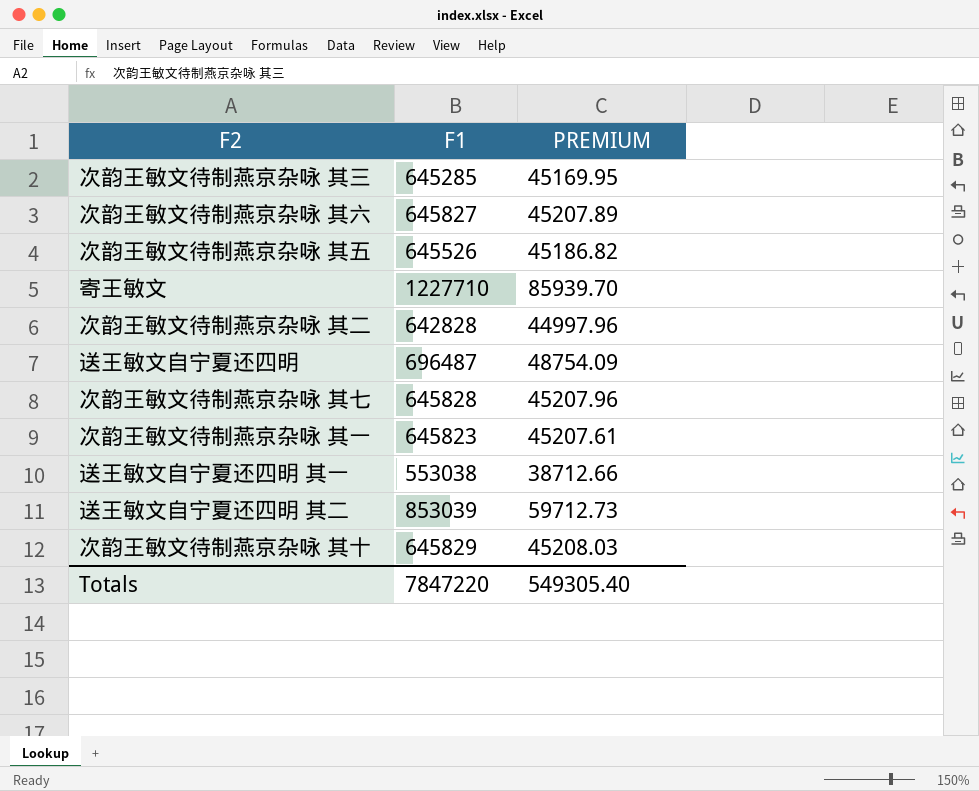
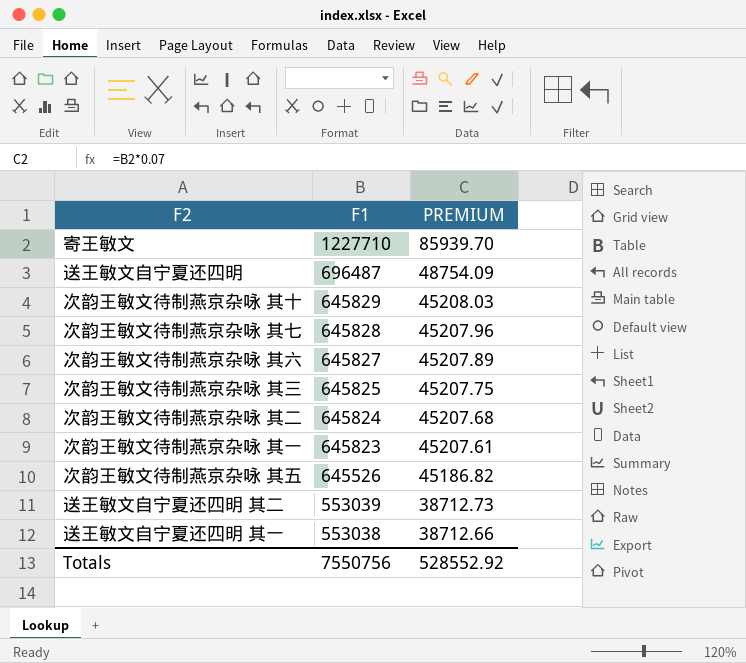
row order: none -> F1 descending
次韵王敏文待制燕京杂咏 其三 | F1: 645285 -> 645825
次韵王敏文待制燕京杂咏 其三 | PREMIUM: 45169.95 -> 45207.75
次韵王敏文待制燕京杂咏 其二 | F1: 642828 -> 645824
次韵王敏文待制燕京杂咏 其二 | PREMIUM: 44997.96 -> 45207.68
送王敏文自宁夏还四明 其二 | F1: 853039 -> 553039
送王敏文自宁夏还四明 其二 | PREMIUM: 59712.73 -> 38712.73
Totals | F1: 7847220 -> 7550756
Totals | PREMIUM: 549305.40 -> 528552.92

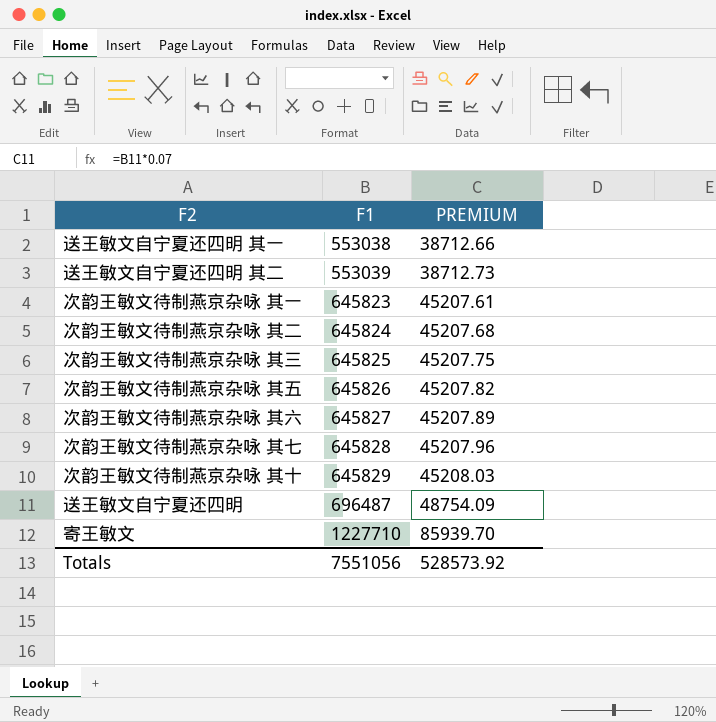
row order: F1 descending -> F1 ascending
次韵王敏文待制燕京杂咏 其五 | F1: 645526 -> 645826
次韵王敏文待制燕京杂咏 其五 | PREMIUM: 45186.82 -> 45207.82
Totals | F1: 7550756 -> 7551056
Totals | PREMIUM: 528552.92 -> 528573.92

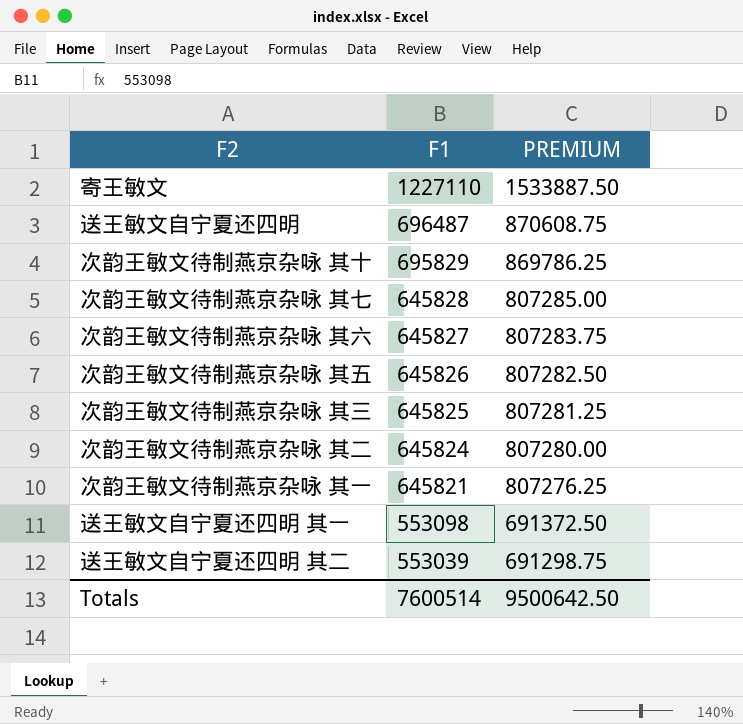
row order: F1 ascending -> F1 descending
column PREMIUM | formula: [F1] * 0.07 -> [F1] * 1.25
寄王敏文 | F1: 1227710 -> 1227110
次韵王敏文待制燕京杂咏 其十 | F1: 645829 -> 695829
次韵王敏文待制燕京杂咏 其一 | F1: 645823 -> 645821
送王敏文自宁夏还四明 其一 | F1: 553038 -> 553098
Totals | F1: 7551056 -> 7600514
Totals | PREMIUM: 528573.92 -> 9500642.50

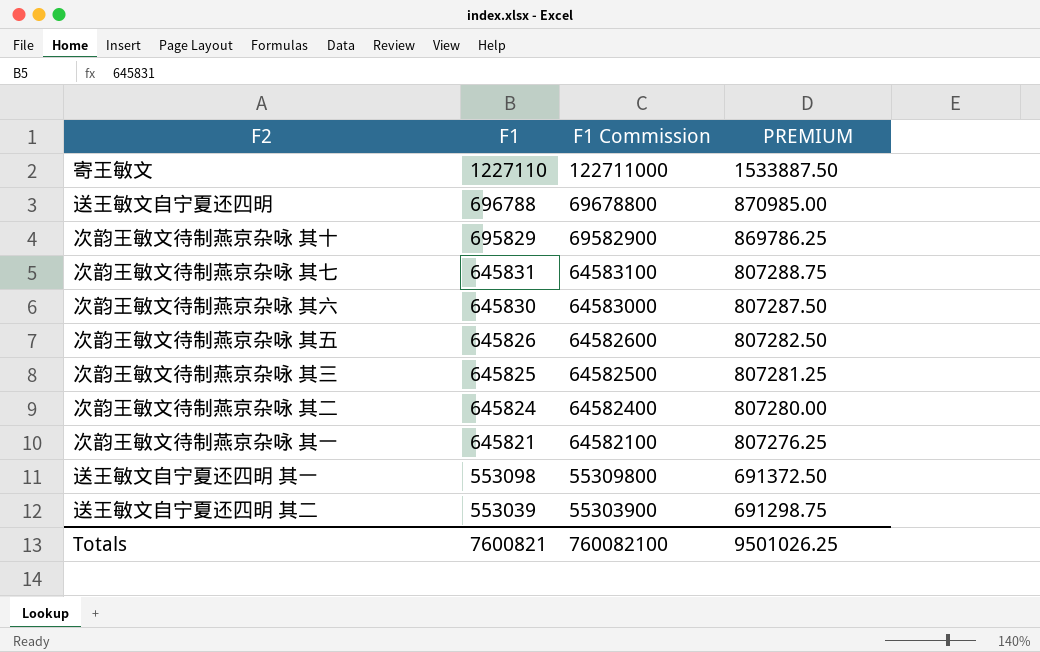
column F1 Commission | formula: none -> [F1] * 100
送王敏文自宁夏还四明 | F1: 696487 -> 696788
送王敏文自宁夏还四明 | PREMIUM: 870608.75 -> 870985.00
次韵王敏文待制燕京杂咏 其七 | F1: 645828 -> 645831
次韵王敏文待制燕京杂咏 其七 | PREMIUM: 807285.00 -> 807288.75
次韵王敏文待制燕京杂咏 其六 | F1: 645827 -> 645830
次韵王敏文待制燕京杂咏 其六 | PREMIUM: 807283.75 -> 807287.50
Totals | F1: 7600514 -> 7600821
Totals | PREMIUM: 9500642.50 -> 9501026.25

